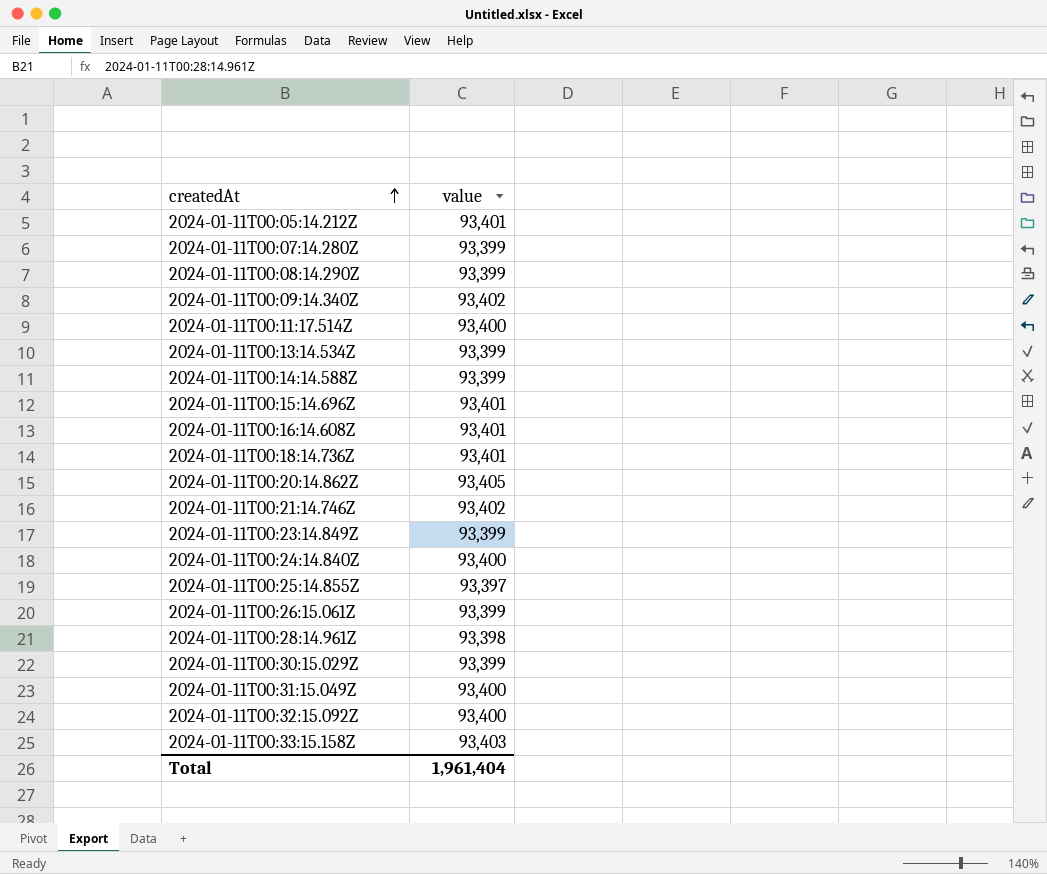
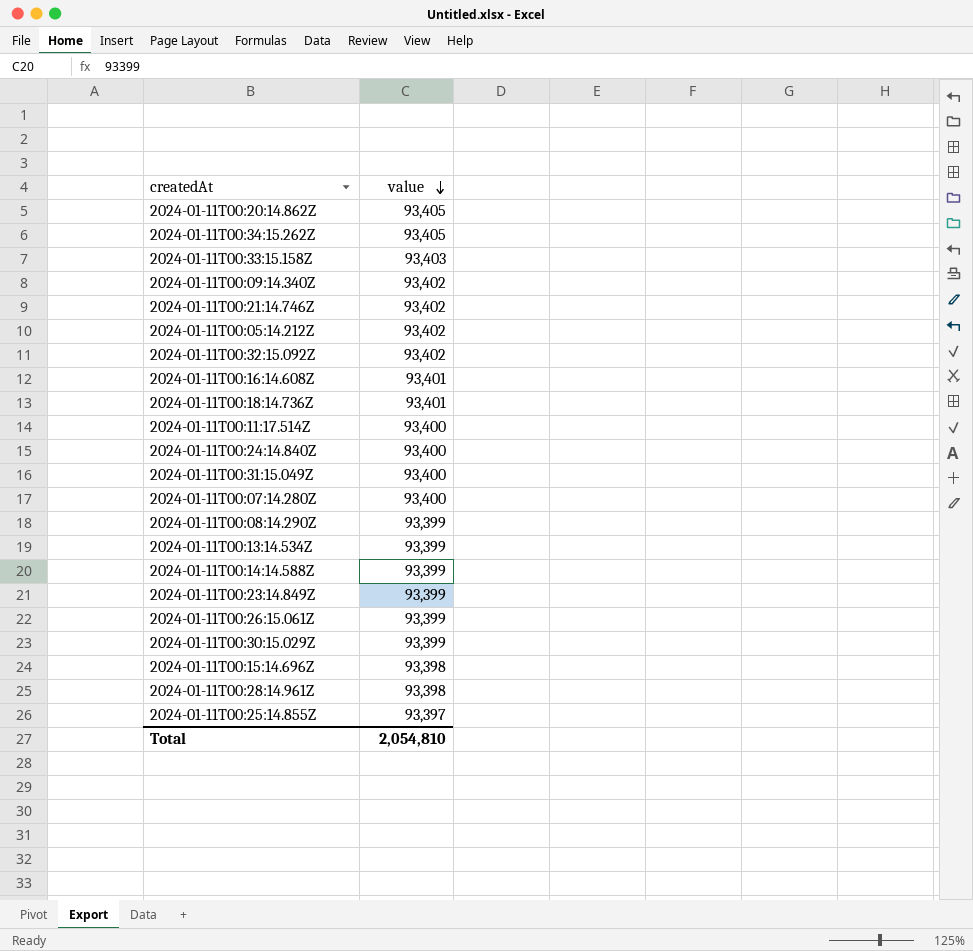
row order: createdAt ascending -> value descending
row 2024-01-11T00:34:15.262Z: none -> 93,405
2024-01-11T00:05:14.212Z | value: 93,401 -> 93,402
2024-01-11T00:32:15.092Z | value: 93,400 -> 93,402
2024-01-11T00:07:14.280Z | value: 93,399 -> 93,400
2024-01-11T00:15:14.696Z | value: 93,401 -> 93,398
Total | value: 1,961,404 -> 2,054,810

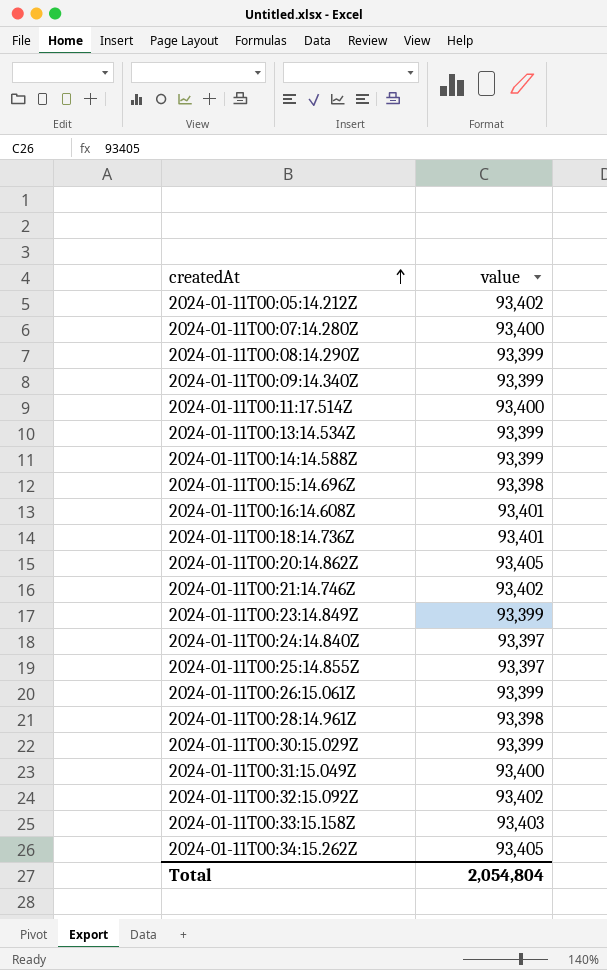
row order: value descending -> createdAt ascending
2024-01-11T00:09:14.340Z | value: 93,402 -> 93,399
2024-01-11T00:24:14.840Z | value: 93,400 -> 93,397
Total | value: 2,054,810 -> 2,054,804

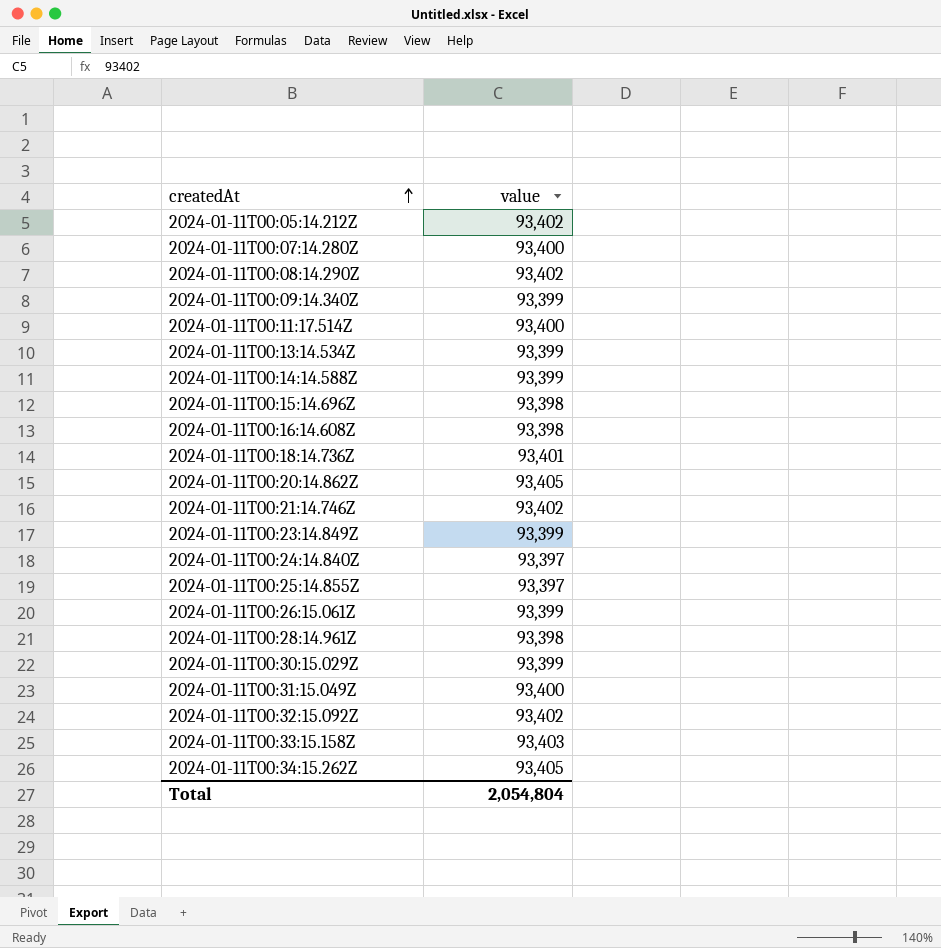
2024-01-11T00:08:14.290Z | value: 93,399 -> 93,402
2024-01-11T00:16:14.608Z | value: 93,401 -> 93,398

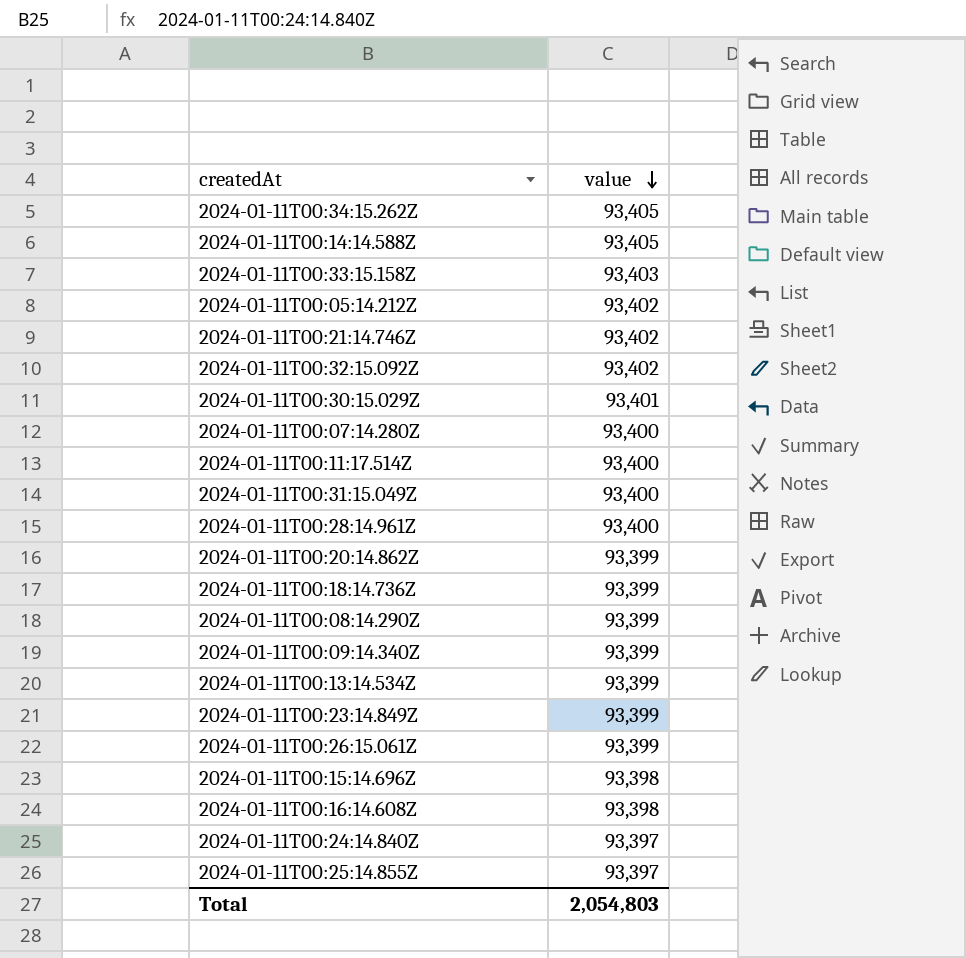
row order: createdAt ascending -> value descending
2024-01-11T00:14:14.588Z | value: 93,399 -> 93,405
2024-01-11T00:30:15.029Z | value: 93,399 -> 93,401
2024-01-11T00:28:14.961Z | value: 93,398 -> 93,400
2024-01-11T00:20:14.862Z | value: 93,405 -> 93,399
2024-01-11T00:18:14.736Z | value: 93,401 -> 93,399
2024-01-11T00:08:14.290Z | value: 93,402 -> 93,399
Total | value: 2,054,804 -> 2,054,803

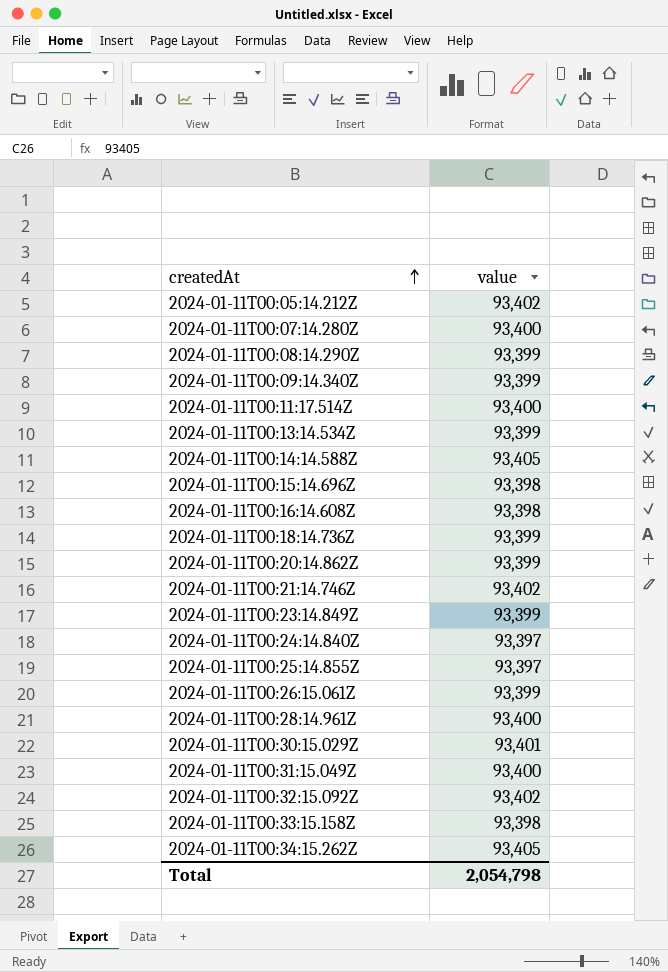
row order: value descending -> createdAt ascending
2024-01-11T00:33:15.158Z | value: 93,403 -> 93,398
Total | value: 2,054,803 -> 2,054,798

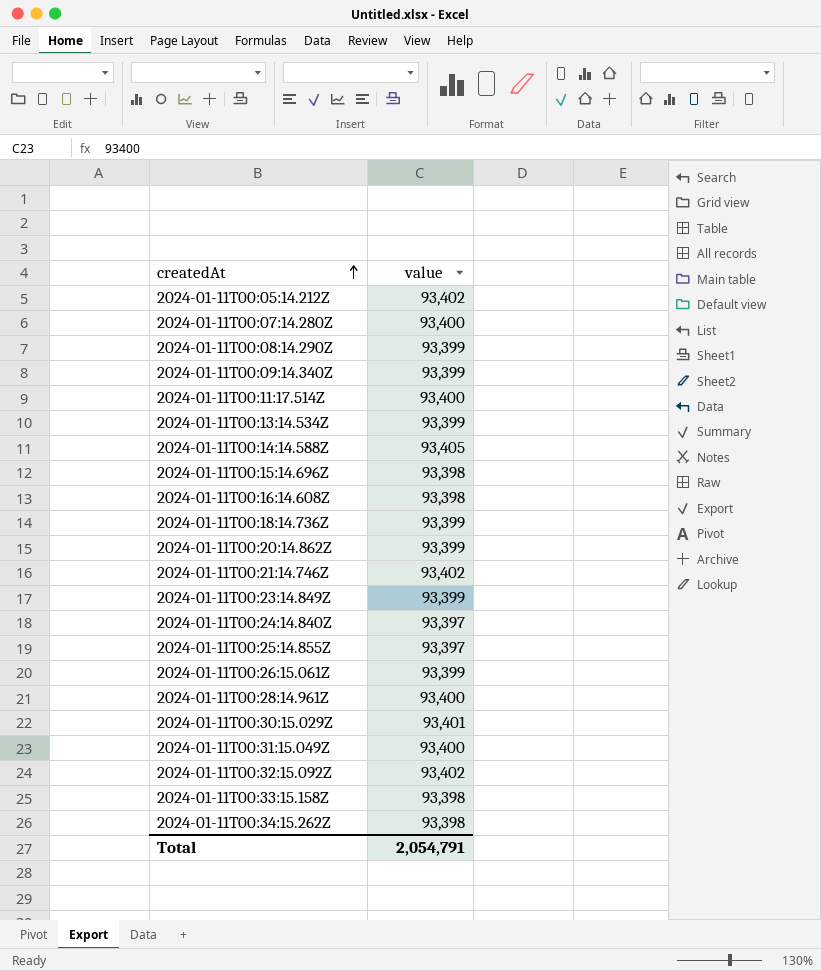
2024-01-11T00:34:15.262Z | value: 93,405 -> 93,398
Total | value: 2,054,798 -> 2,054,791

